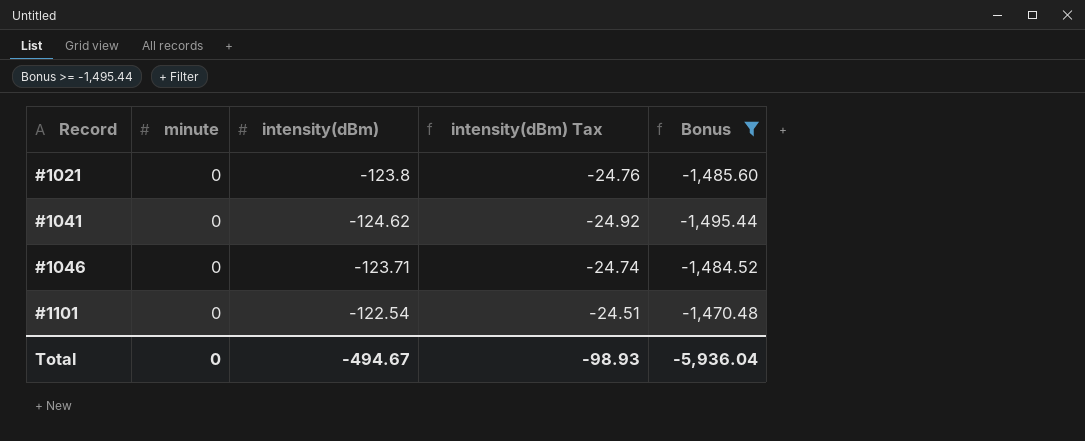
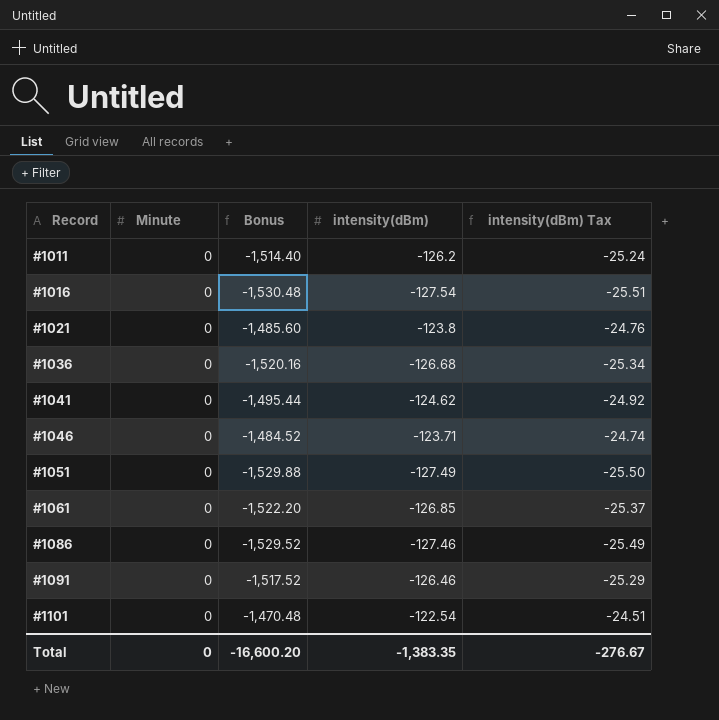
filter: Bonus >= -1,495.44 -> none
column name: minute -> Minute
column Bonus | position: 5 -> 3
Total | Bonus: -5,936.04 -> -16,600.20
Total | intensity(dBm): -494.67 -> -1,383.35
Total | intensity(dBm) Tax: -98.93 -> -276.67

